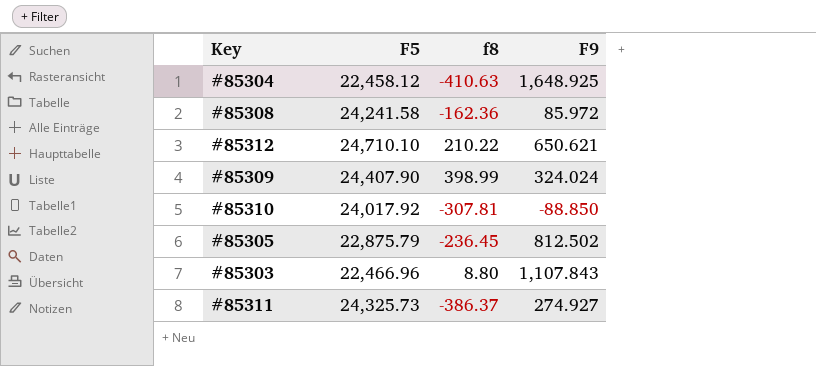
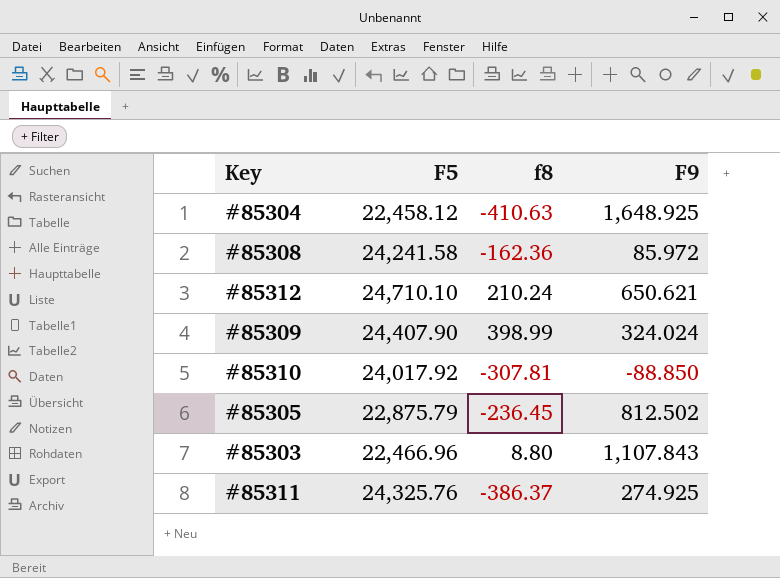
#85312 | f8: 210.22 -> 210.24
#85311 | F5: 24,325.73 -> 24,325.76
#85311 | F9: 274.927 -> 274.925

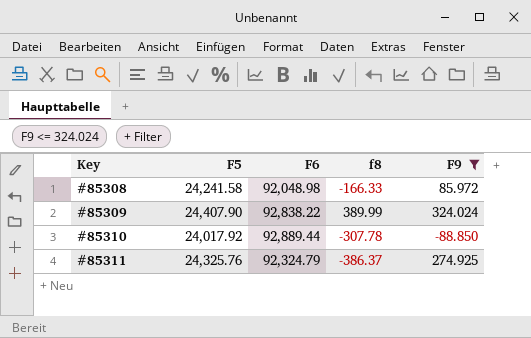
filter: none -> F9 <= 324.024
column F6 | position: none -> 3
#85308 | f8: -162.36 -> -166.33
#85309 | f8: 398.99 -> 389.99
#85310 | f8: -307.81 -> -307.78

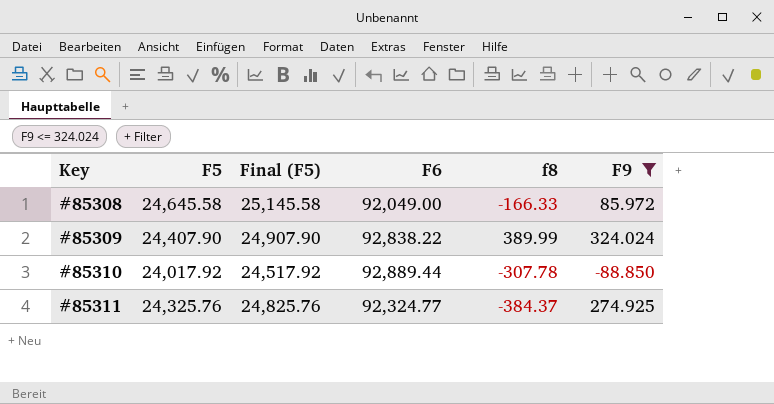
column Final (F5) | formula: none -> [F5] + 500
#85308 | F5: 24,241.58 -> 24,645.58
#85308 | F6: 92,048.98 -> 92,049.00
#85311 | F6: 92,324.79 -> 92,324.77
#85311 | f8: -386.37 -> -384.37

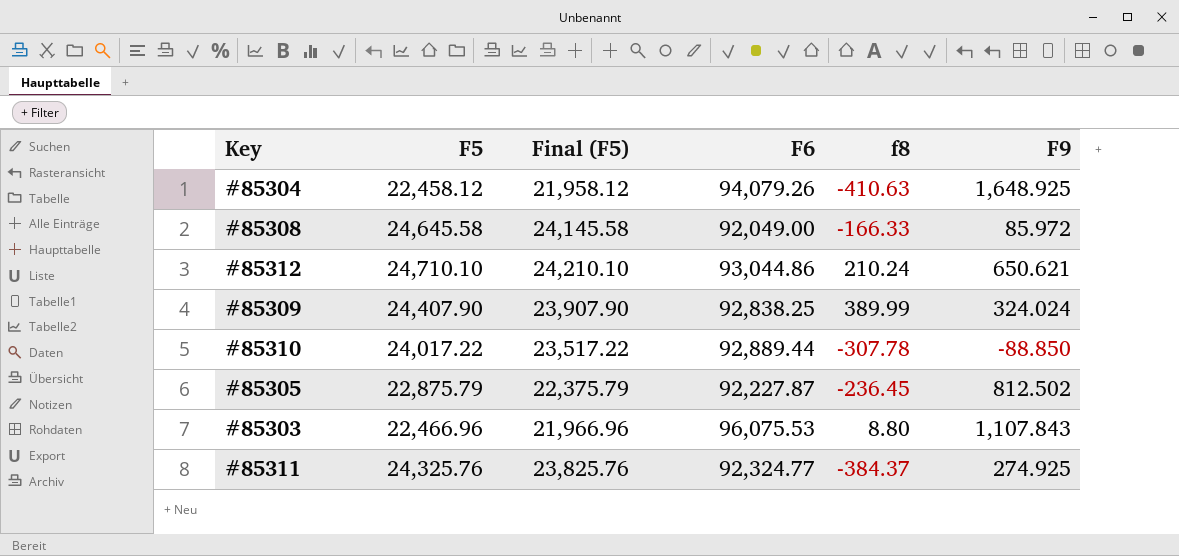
filter: F9 <= 324.024 -> none
column Final (F5) | formula: [F5] + 500 -> [F5] - 500
#85309 | F6: 92,838.22 -> 92,838.25
#85310 | F5: 24,017.92 -> 24,017.22

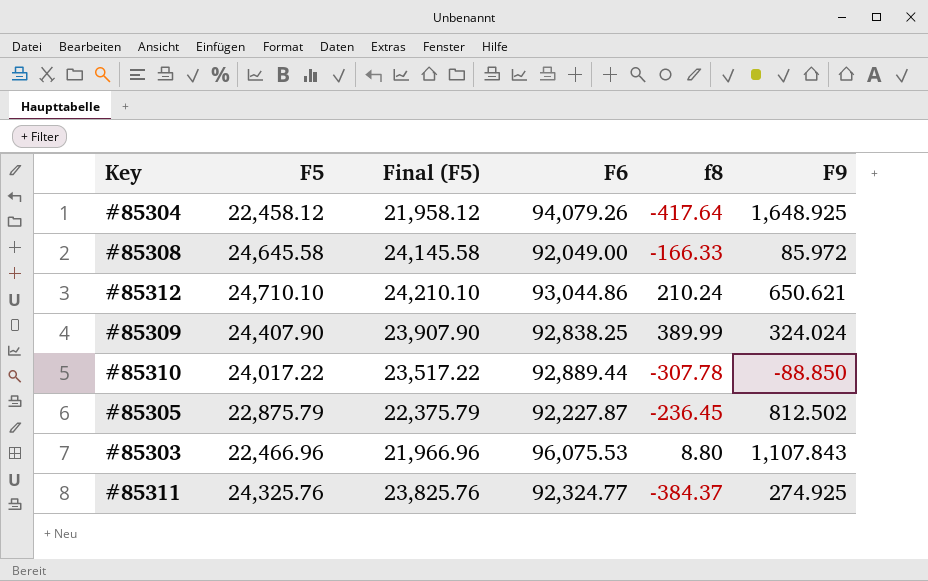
#85304 | f8: -410.63 -> -417.64

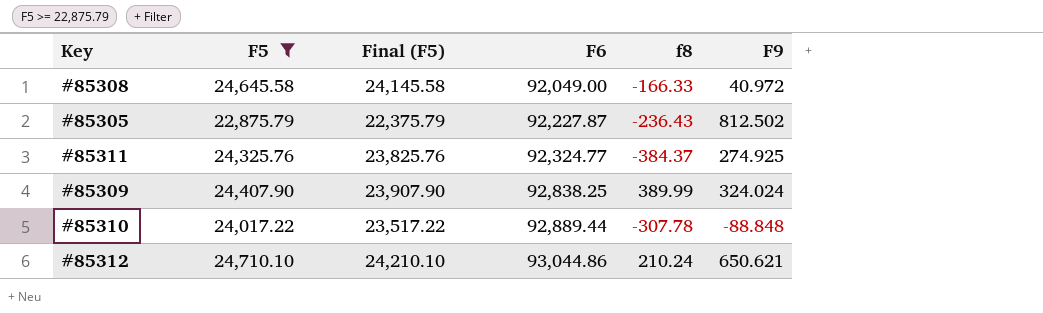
filter: none -> F5 >= 22,875.79
row order: none -> F6 ascending
#85308 | F9: 85.972 -> 40.972
#85305 | f8: -236.45 -> -236.43
#85310 | F9: -88.850 -> -88.848

